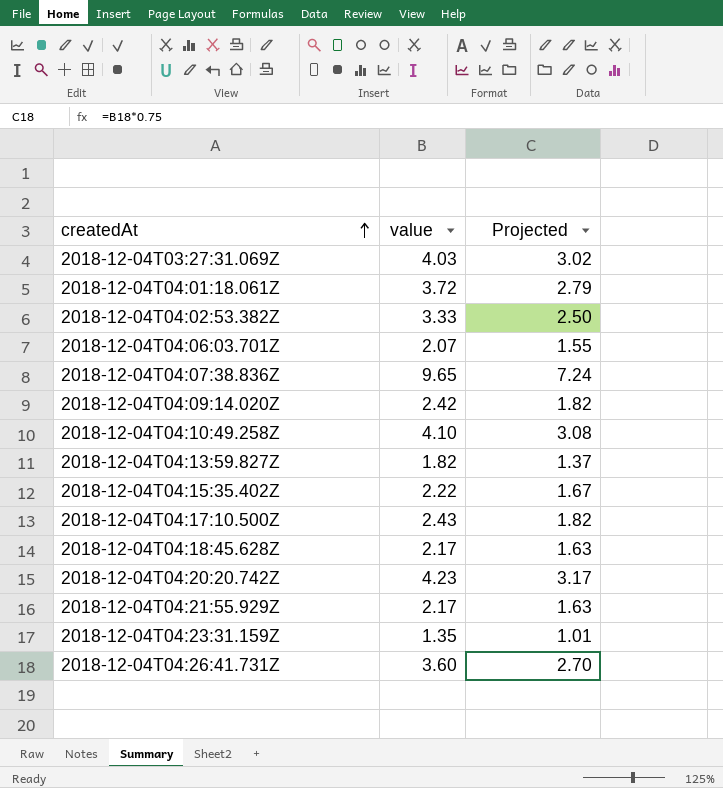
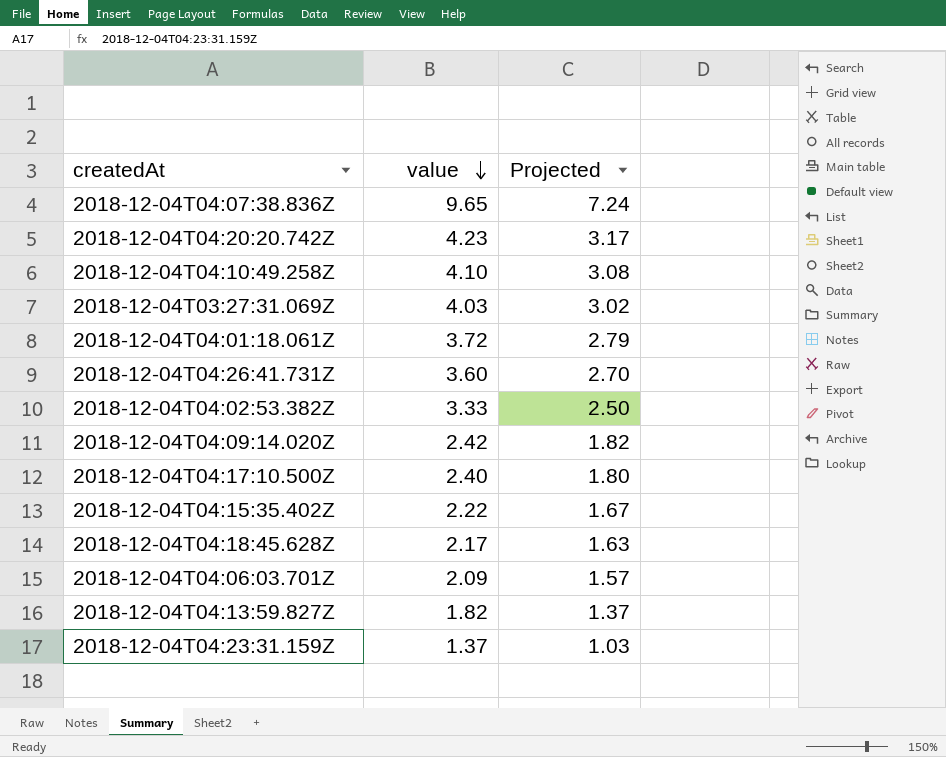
row order: createdAt ascending -> value descending
row 2018-12-04T04:21:55.929Z: 2.17 | 1.63 -> none
2018-12-04T04:17:10.500Z | value: 2.43 -> 2.40
2018-12-04T04:17:10.500Z | Projected: 1.82 -> 1.80
2018-12-04T04:06:03.701Z | value: 2.07 -> 2.09
2018-12-04T04:06:03.701Z | Projected: 1.55 -> 1.57
2018-12-04T04:23:31.159Z | value: 1.35 -> 1.37
2018-12-04T04:23:31.159Z | Projected: 1.01 -> 1.03

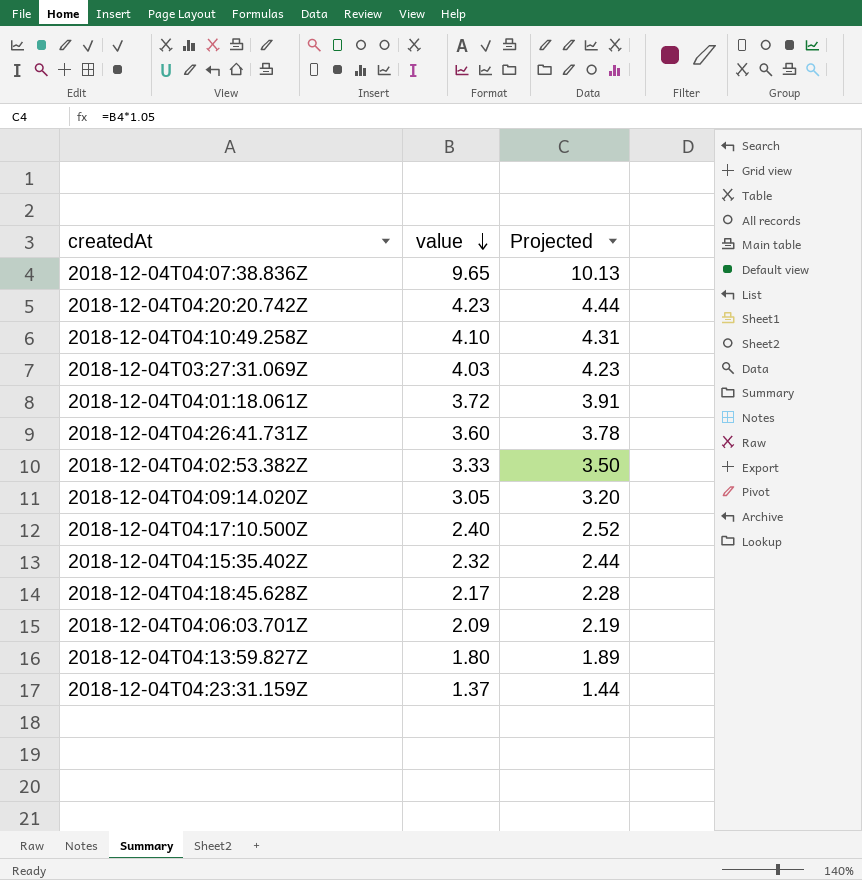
column Projected | formula: [value] * 0.75 -> [value] * 1.05
2018-12-04T04:09:14.020Z | value: 2.42 -> 3.05
2018-12-04T04:15:35.402Z | value: 2.22 -> 2.32
2018-12-04T04:13:59.827Z | value: 1.82 -> 1.80

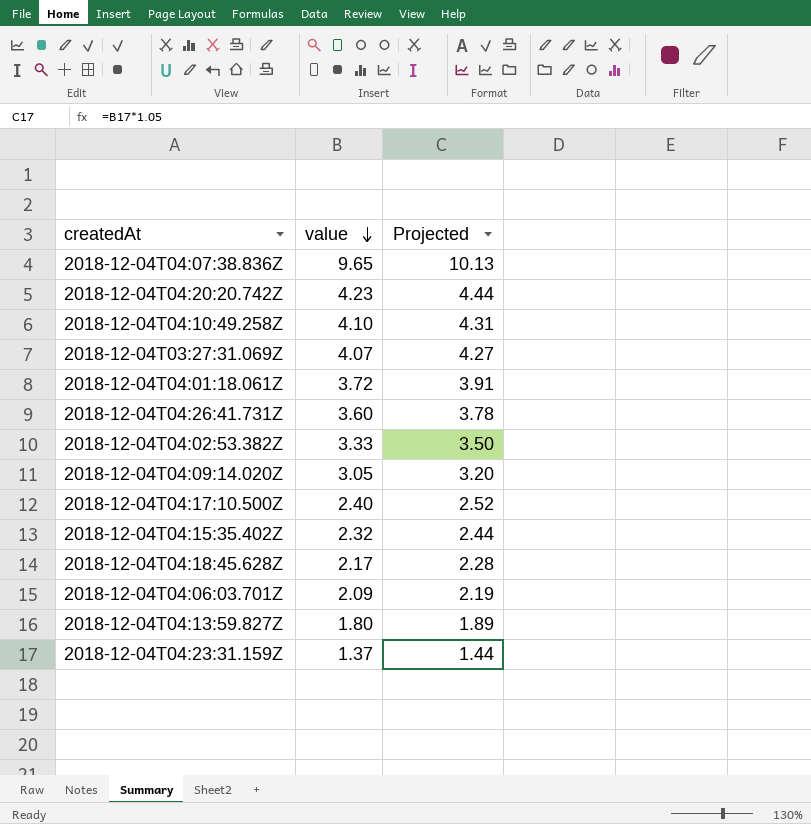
2018-12-04T03:27:31.069Z | value: 4.03 -> 4.07
2018-12-04T03:27:31.069Z | Projected: 4.23 -> 4.27

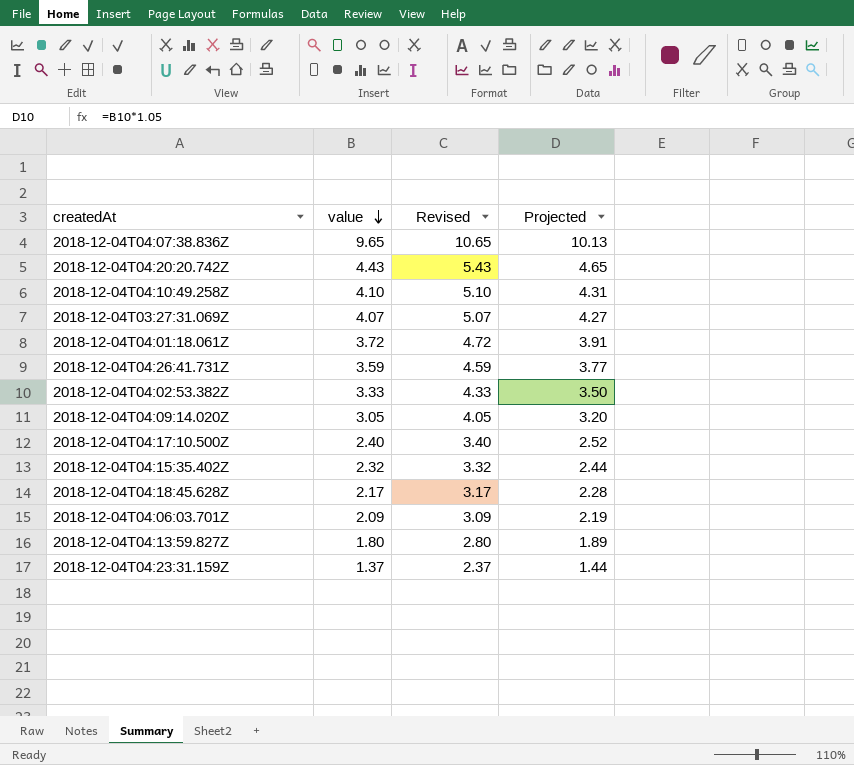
column Revised | formula: none -> [value] + 1
2018-12-04T04:20:20.742Z | value: 4.23 -> 4.43
2018-12-04T04:20:20.742Z | Projected: 4.44 -> 4.65
2018-12-04T04:26:41.731Z | value: 3.60 -> 3.59
2018-12-04T04:26:41.731Z | Projected: 3.78 -> 3.77

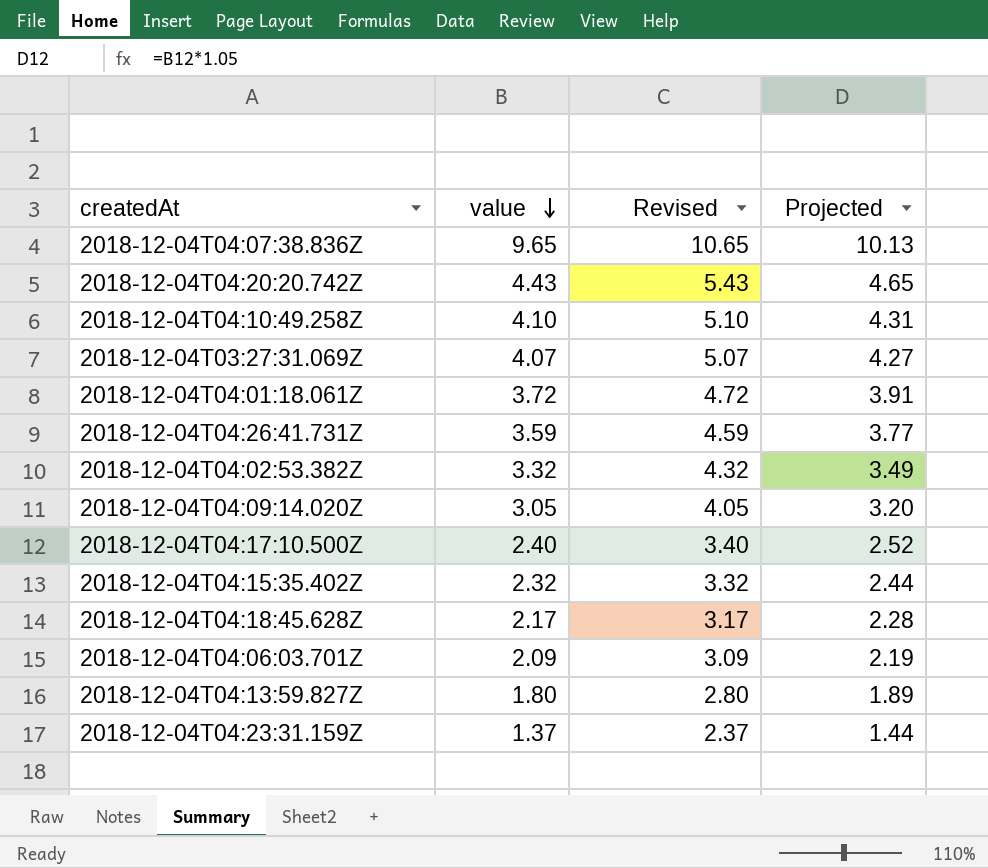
2018-12-04T04:02:53.382Z | value: 3.33 -> 3.32
2018-12-04T04:02:53.382Z | Revised: 4.33 -> 4.32
2018-12-04T04:02:53.382Z | Projected: 3.50 -> 3.49

